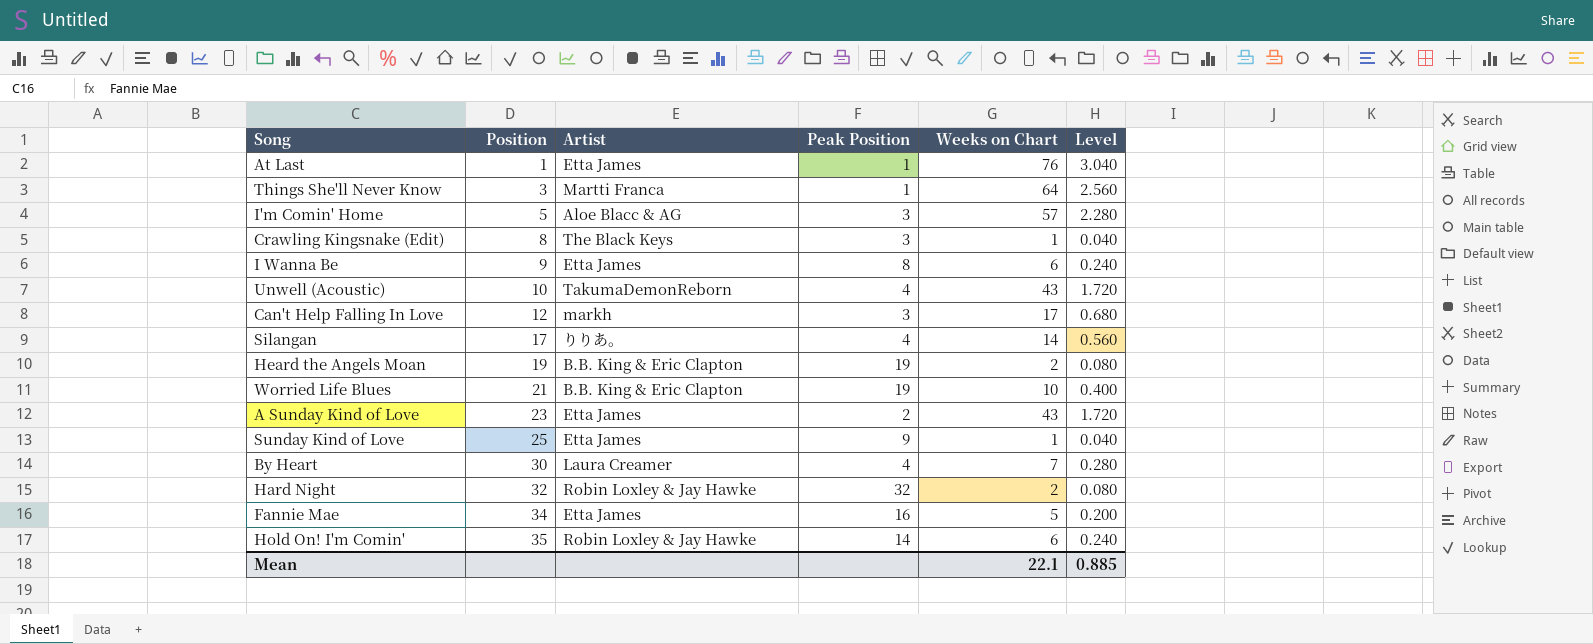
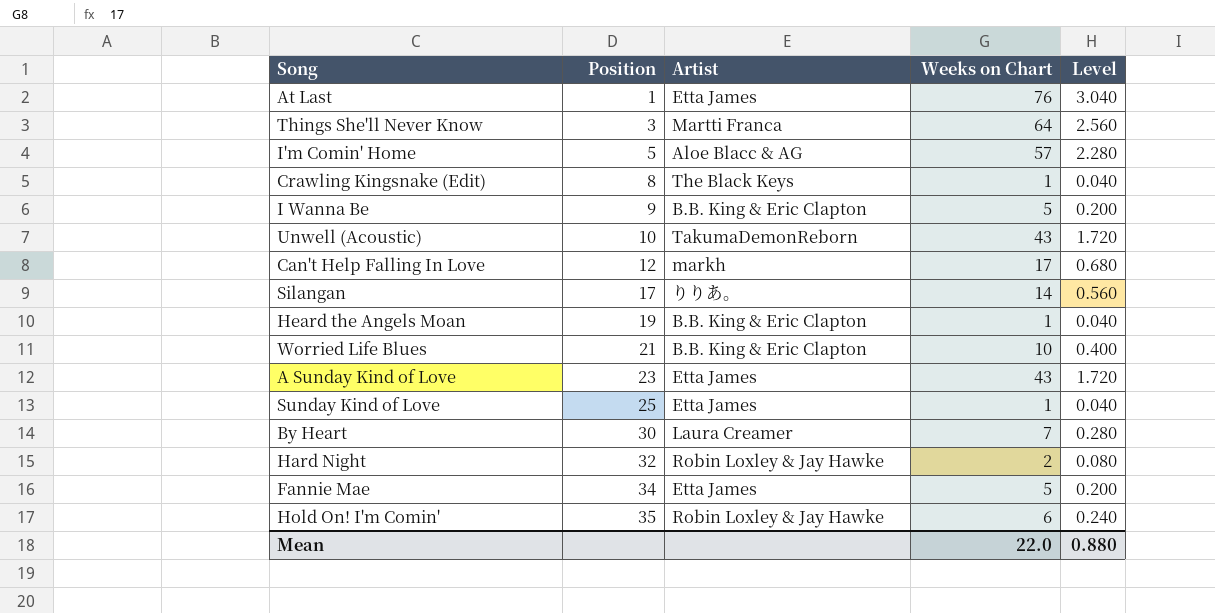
column Peak Position | position: 4 -> none
I Wanna Be | Artist: Etta James -> B.B. King & Eric Clapton
I Wanna Be | Weeks on Chart: 6 -> 5
I Wanna Be | Level: 0.240 -> 0.200
Heard the Angels Moan | Weeks on Chart: 2 -> 1
Heard the Angels Moan | Level: 0.080 -> 0.040
Mean | Weeks on Chart: 22.1 -> 22.0
Mean | Level: 0.885 -> 0.880

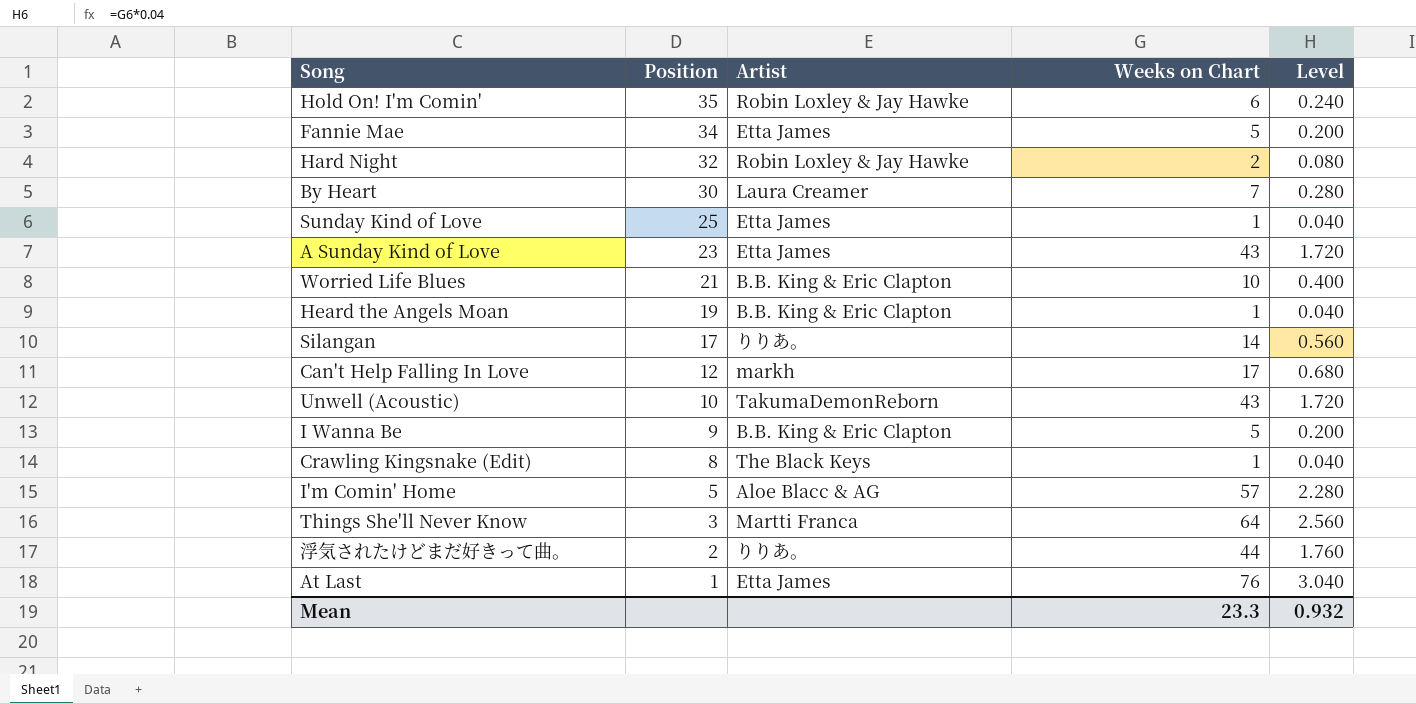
row order: Position ascending -> Position descending
row 浮気されたけどまだ好きって曲。: none -> 2 | りりあ。 | 44 | 1.760
Mean | Weeks on Chart: 22.0 -> 23.3
Mean | Level: 0.880 -> 0.932

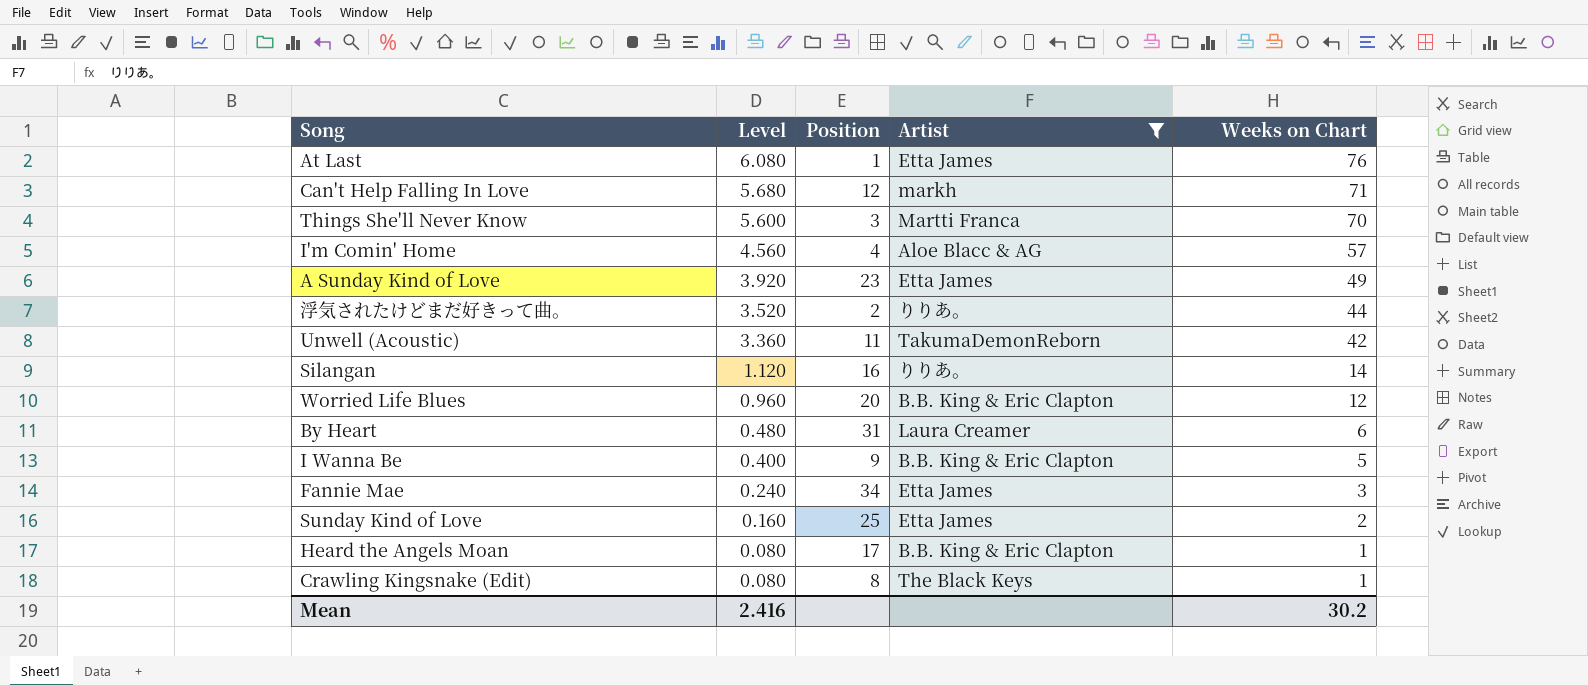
filter: none -> Artist != Robin Loxley & Jay Hawke
row order: Position descending -> Level descending
column Level | formula: [Weeks on Chart] * 0.04 -> [Weeks on Chart] * 0.08
column Level | position: 5 -> 2
Can't Help Falling In Love | Weeks on Chart: 17 -> 71
Things She'll Never Know | Weeks on Chart: 64 -> 70
I'm Comin' Home | Position: 5 -> 4
A Sunday Kind of Love | Weeks on Chart: 43 -> 49
Unwell (Acoustic) | Position: 10 -> 11
Unwell (Acoustic) | Weeks on Chart: 43 -> 42
Silangan | Position: 17 -> 16
Worried Life Blues | Position: 21 -> 20
Worried Life Blues | Weeks on Chart: 10 -> 12
By Heart | Position: 30 -> 31
By Heart | Weeks on Chart: 7 -> 6
Fannie Mae | Weeks on Chart: 5 -> 3
Sunday Kind of Love | Weeks on Chart: 1 -> 2
Heard the Angels Moan | Position: 19 -> 17
Mean | Level: 0.932 -> 2.416
Mean | Weeks on Chart: 23.3 -> 30.2

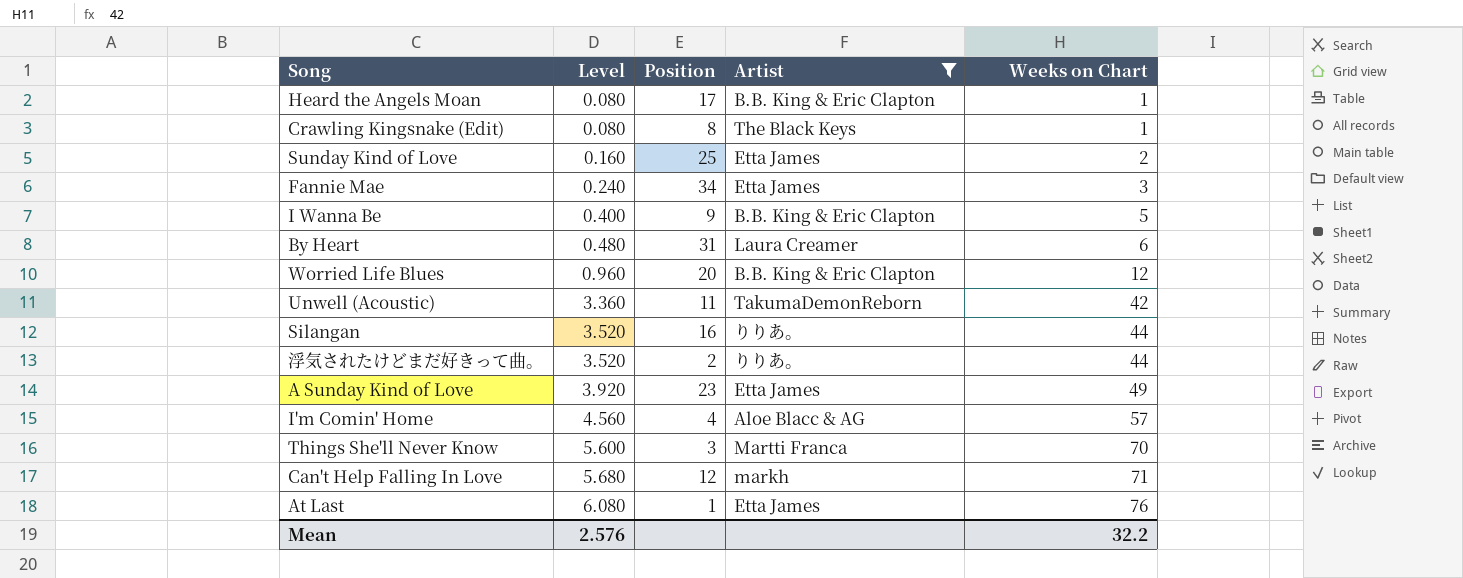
row order: Level descending -> Level ascending
Silangan | Level: 1.120 -> 3.520
Silangan | Weeks on Chart: 14 -> 44
Mean | Level: 2.416 -> 2.576
Mean | Weeks on Chart: 30.2 -> 32.2

